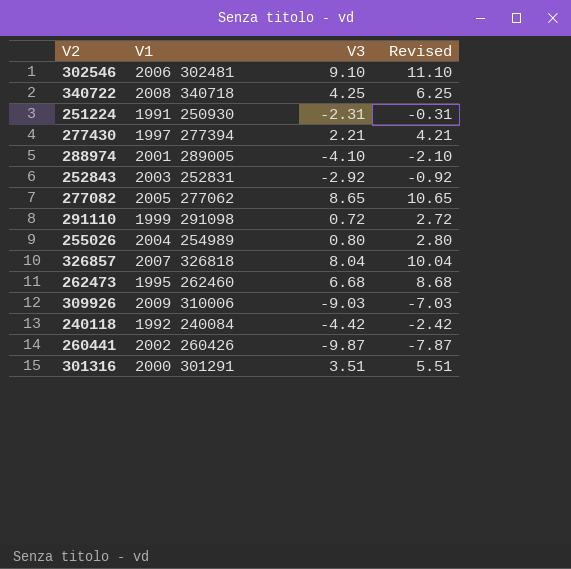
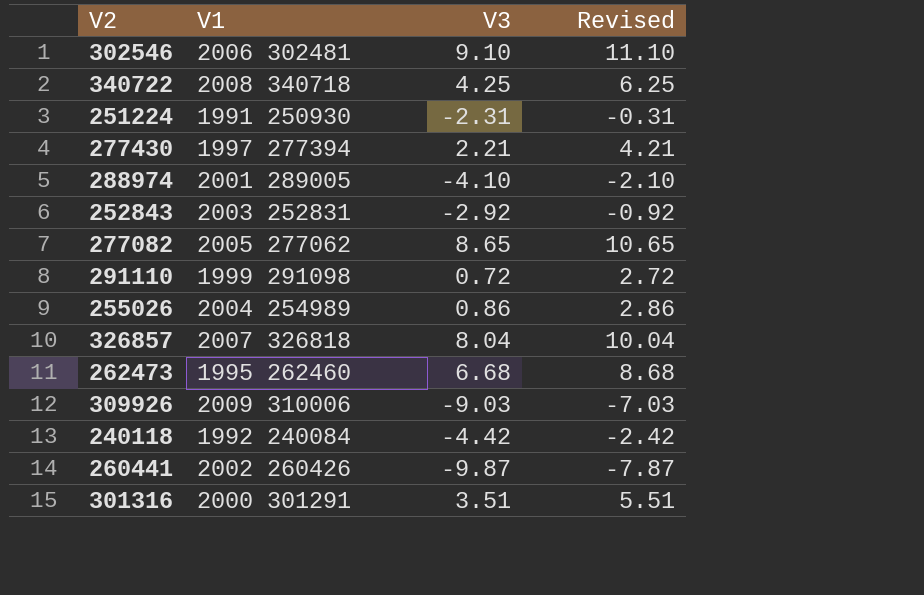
255026 | V3: 0.80 -> 0.86
255026 | Revised: 2.80 -> 2.86

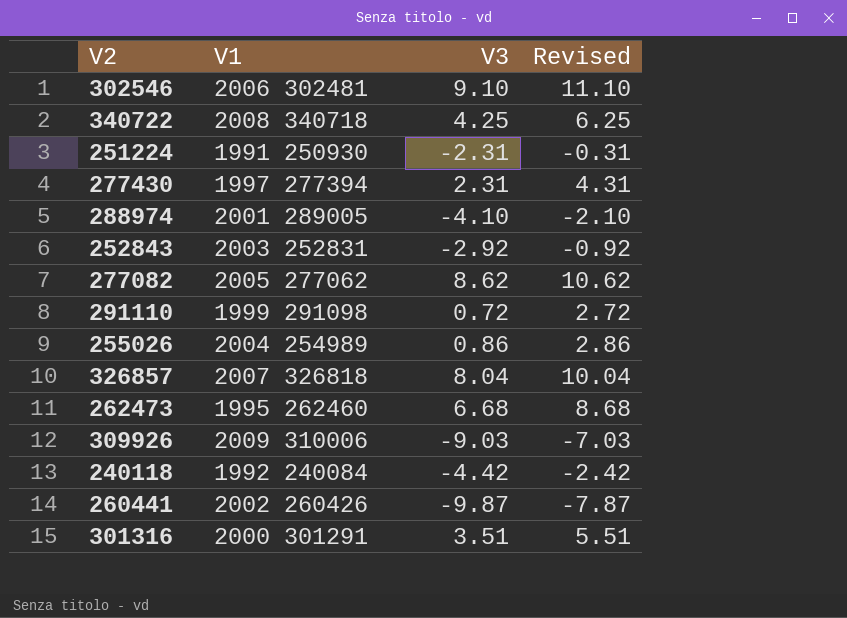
277430 | V3: 2.21 -> 2.31
277430 | Revised: 4.21 -> 4.31
277082 | V3: 8.65 -> 8.62
277082 | Revised: 10.65 -> 10.62

